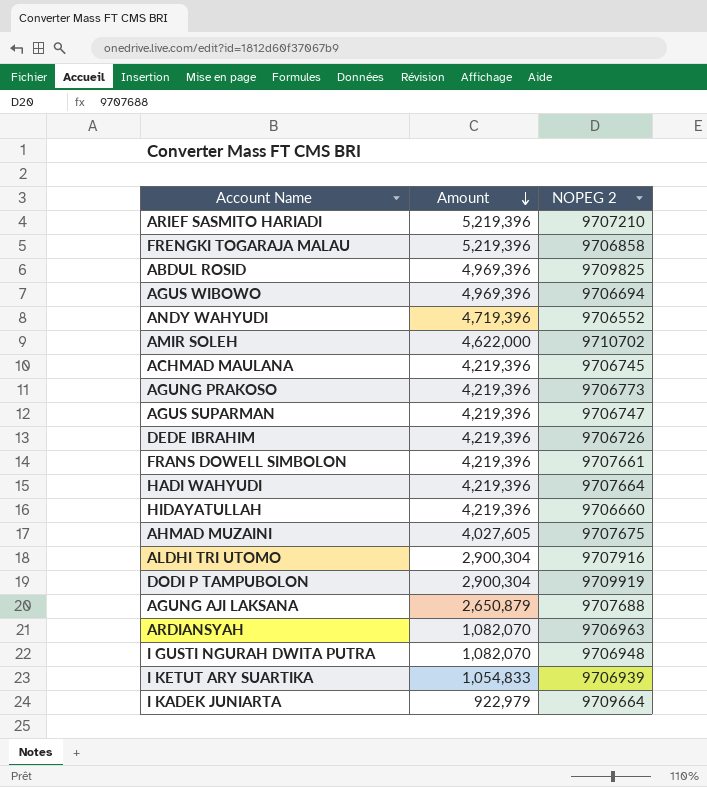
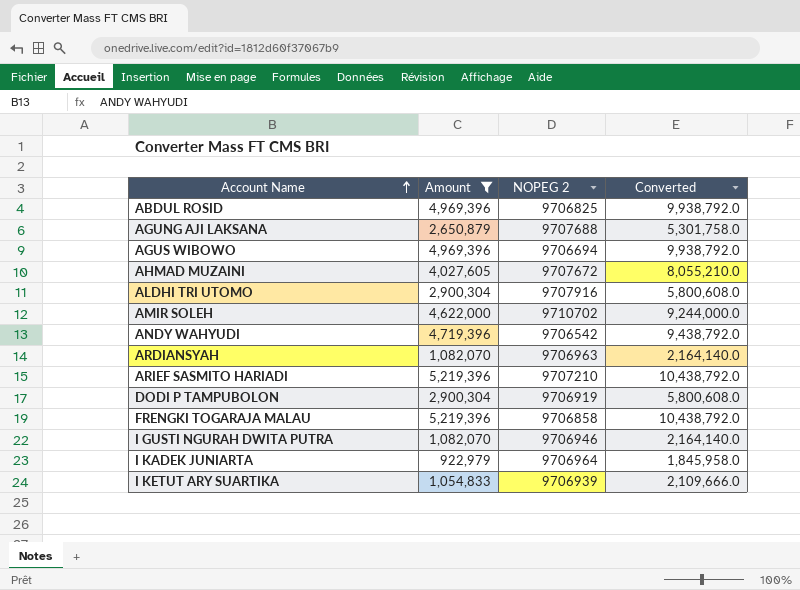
filter: none -> Amount != 4,219,396
row order: Amount descending -> Account Name ascending
column Converted | formula: none -> [Amount] * 2
ABDUL ROSID | NOPEG 2: 9709825 -> 9706825
AHMAD MUZAINI | NOPEG 2: 9707675 -> 9707672
ANDY WAHYUDI | NOPEG 2: 9706552 -> 9706542
DODI P TAMPUBOLON | NOPEG 2: 9709919 -> 9706919
I GUSTI NGURAH DWITA PUTRA | NOPEG 2: 9706948 -> 9706946
I KADEK JUNIARTA | NOPEG 2: 9709664 -> 9706964

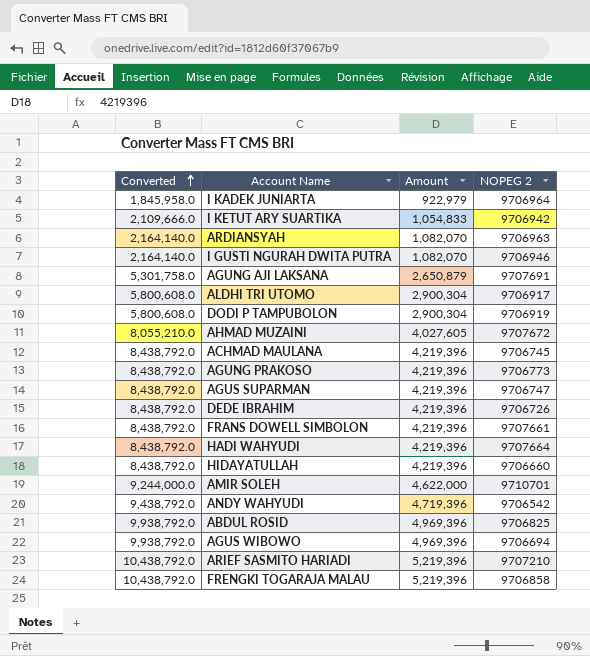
filter: Amount != 4,219,396 -> none
row order: Account Name ascending -> Converted ascending
column Converted | position: 4 -> 1
I KETUT ARY SUARTIKA | NOPEG 2: 9706939 -> 9706942
AGUNG AJI LAKSANA | NOPEG 2: 9707688 -> 9707691
ALDHI TRI UTOMO | NOPEG 2: 9707916 -> 9706917
AMIR SOLEH | NOPEG 2: 9710702 -> 9710701

